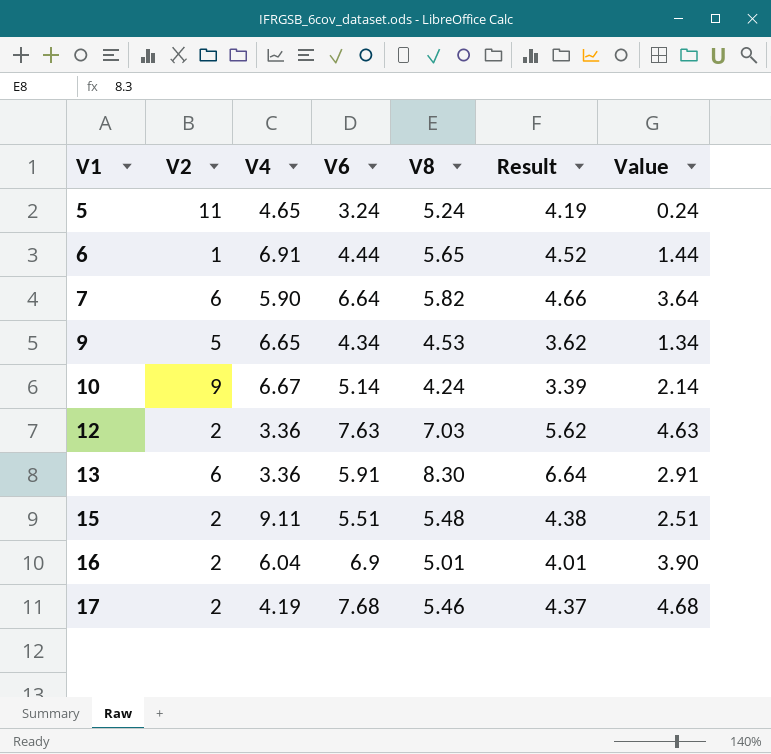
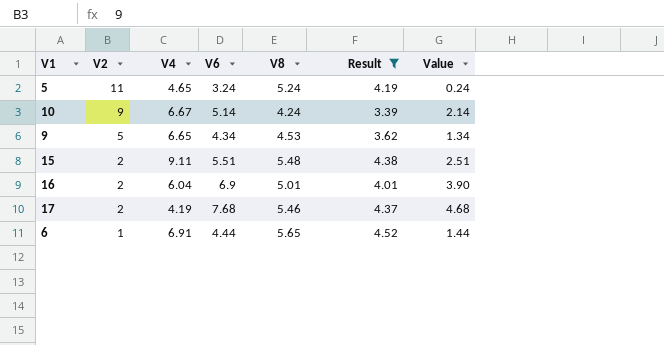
filter: none -> Result <= 4.52
row order: V1 ascending -> V2 descending

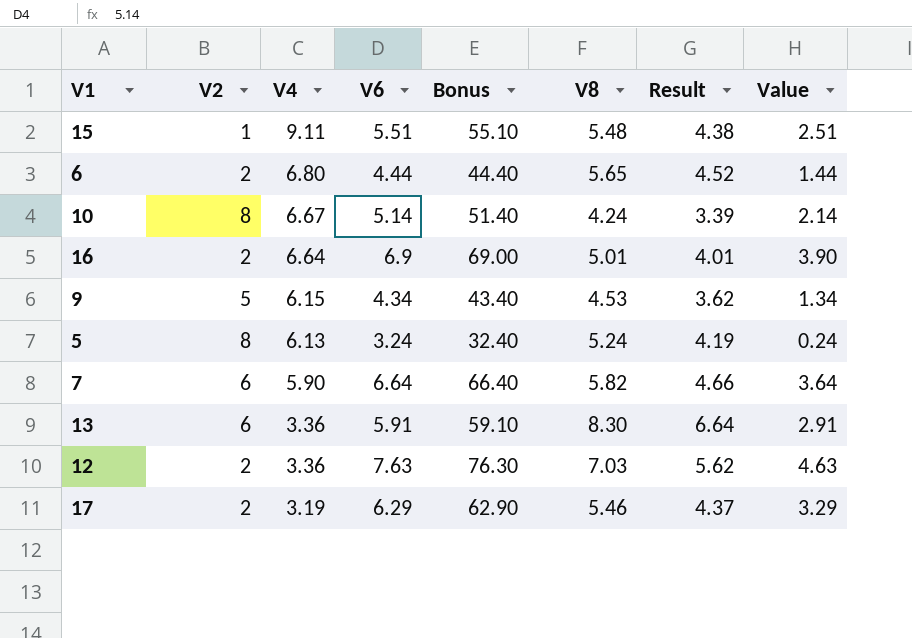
filter: Result <= 4.52 -> none
row order: V2 descending -> V4 descending
column Bonus | formula: none -> [V6] * 10
15 | V2: 2 -> 1
6 | V2: 1 -> 2
6 | V4: 6.91 -> 6.80
10 | V2: 9 -> 8
16 | V4: 6.04 -> 6.64
9 | V4: 6.65 -> 6.15
5 | V2: 11 -> 8
5 | V4: 4.65 -> 6.13
17 | V4: 4.19 -> 3.19
17 | V6: 7.68 -> 6.29
17 | Value: 4.68 -> 3.29

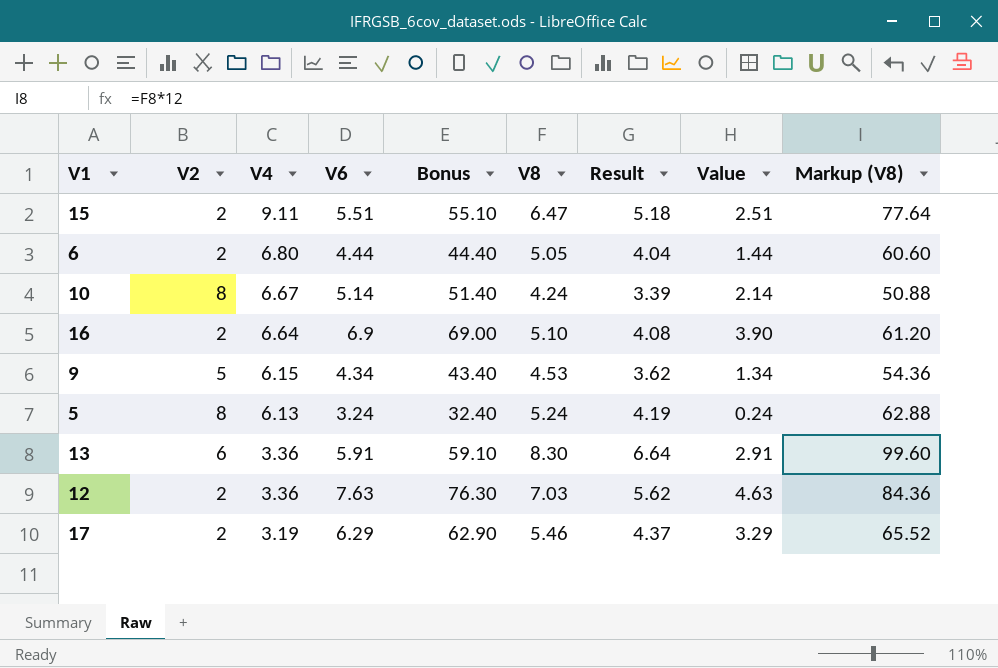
column Markup (V8) | formula: none -> [V8] * 12
row 7: 6 | 5.90 | 6.64 | 66.40 | 5.82 | 4.66 | 3.64 -> none
15 | V2: 1 -> 2
15 | V8: 5.48 -> 6.47
15 | Result: 4.38 -> 5.18
6 | V8: 5.65 -> 5.05
6 | Result: 4.52 -> 4.04
16 | V8: 5.01 -> 5.10
16 | Result: 4.01 -> 4.08

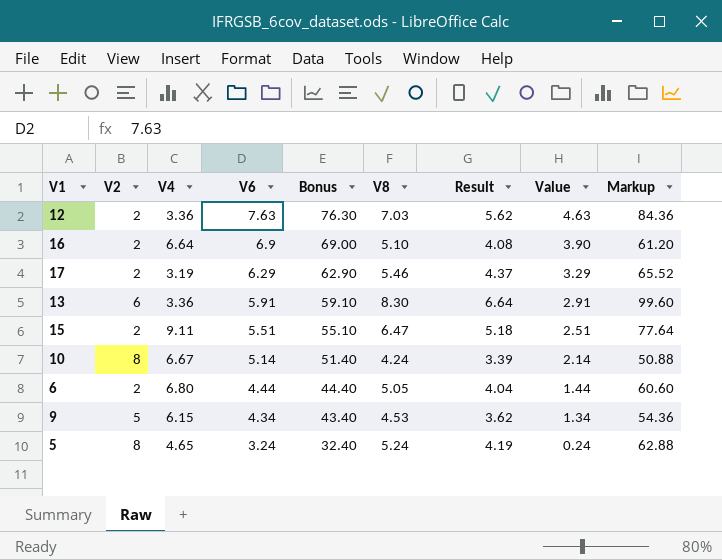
row order: V4 descending -> V6 descending
column name: Markup (V8) -> Markup
5 | V4: 6.13 -> 4.65

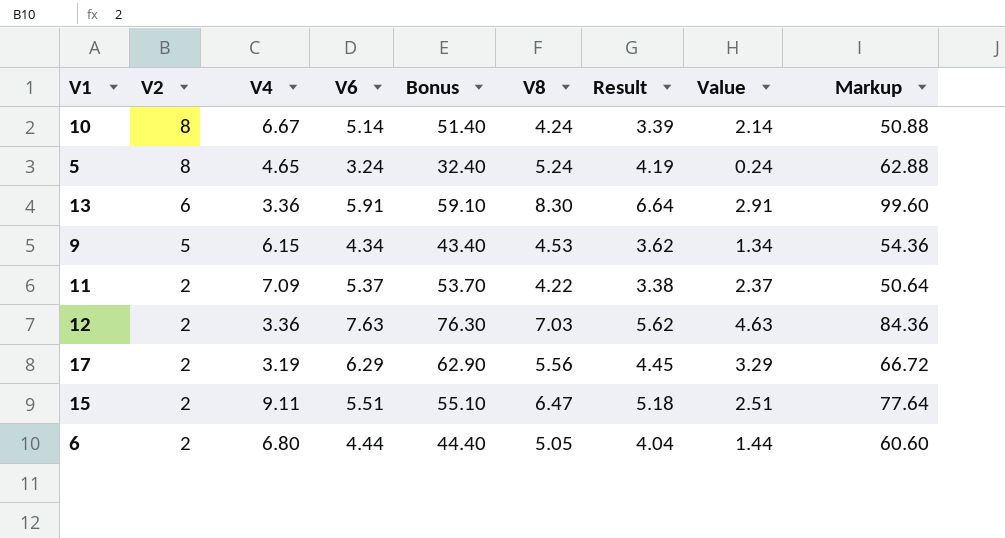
row order: V6 descending -> V2 descending
row 16: 2 | 6.64 | 6.9 | 69.00 | 5.10 | 4.08 | 3.90 | 61.20 -> none
row 11: none -> 2 | 7.09 | 5.37 | 53.70 | 4.22 | 3.38 | 2.37 | 50.64
17 | V8: 5.46 -> 5.56
17 | Result: 4.37 -> 4.45
17 | Markup: 65.52 -> 66.72

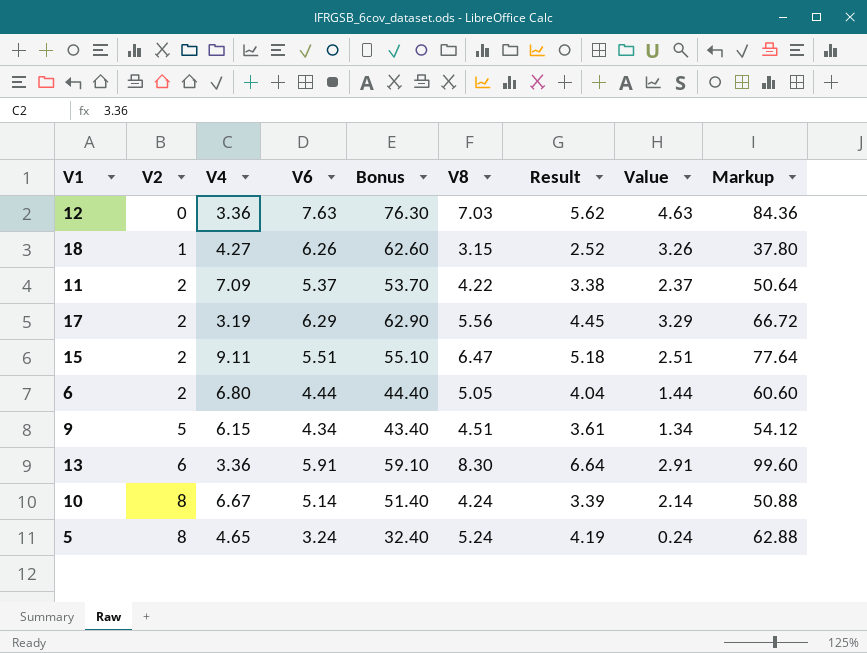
row order: V2 descending -> V2 ascending
12 | V2: 2 -> 0
row 18: none -> 1 | 4.27 | 6.26 | 62.60 | 3.15 | 2.52 | 3.26 | 37.80
9 | V8: 4.53 -> 4.51
9 | Result: 3.62 -> 3.61
9 | Markup: 54.36 -> 54.12

